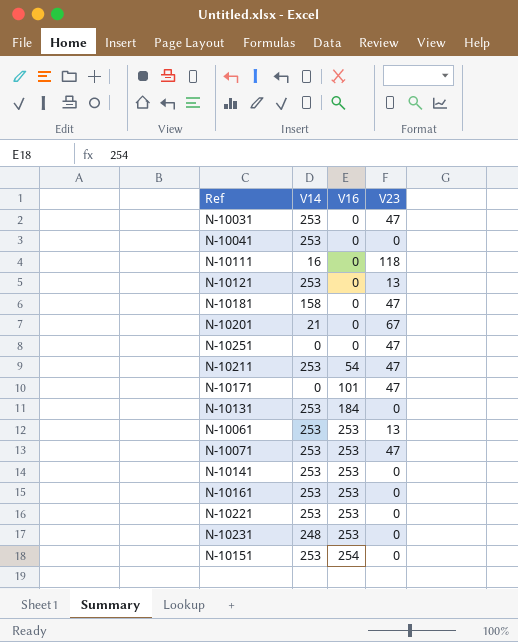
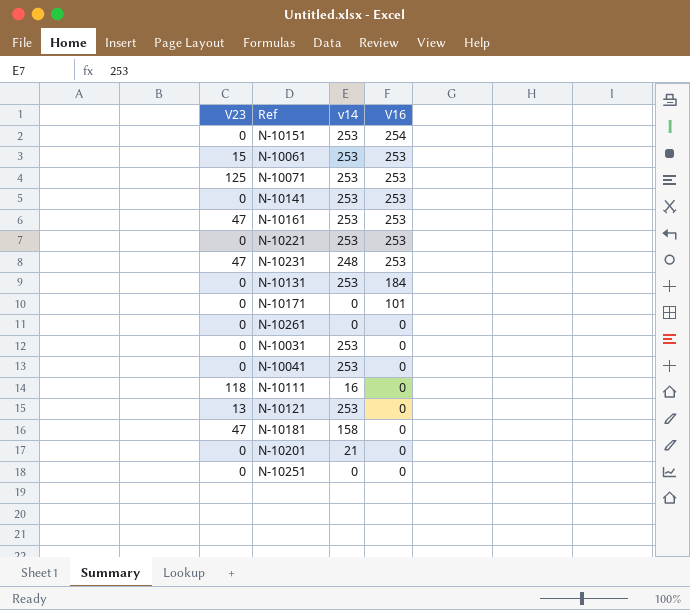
row order: V16 ascending -> V16 descending
column V23 | position: 4 -> 1
column name: V14 -> v14
row N-10211: 253 | 54 | 47 -> none
N-10061 | V23: 13 -> 15
N-10071 | V23: 47 -> 125
N-10161 | V23: 0 -> 47
N-10231 | V23: 0 -> 47
N-10171 | V23: 47 -> 0
row N-10261: none -> 0 | 0 | 0
N-10031 | V23: 47 -> 0
N-10201 | V23: 67 -> 0
N-10251 | V23: 47 -> 0

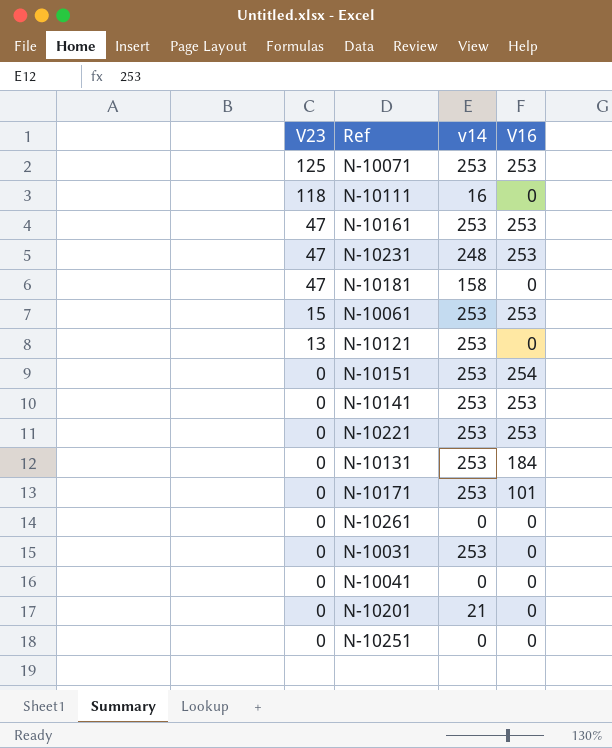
row order: V16 descending -> V23 descending
N-10171 | v14: 0 -> 253
N-10041 | v14: 253 -> 0

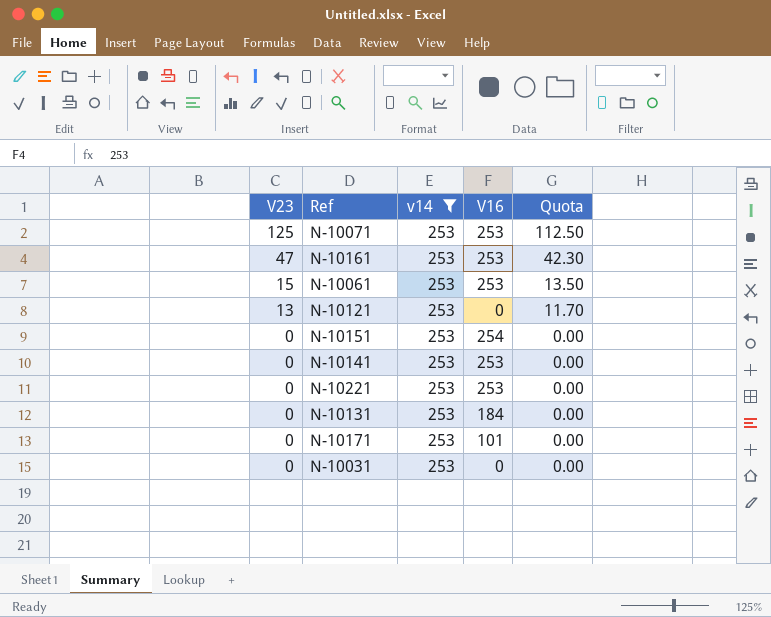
filter: none -> v14 = 253
column Quota | formula: none -> [V23] * 0.9

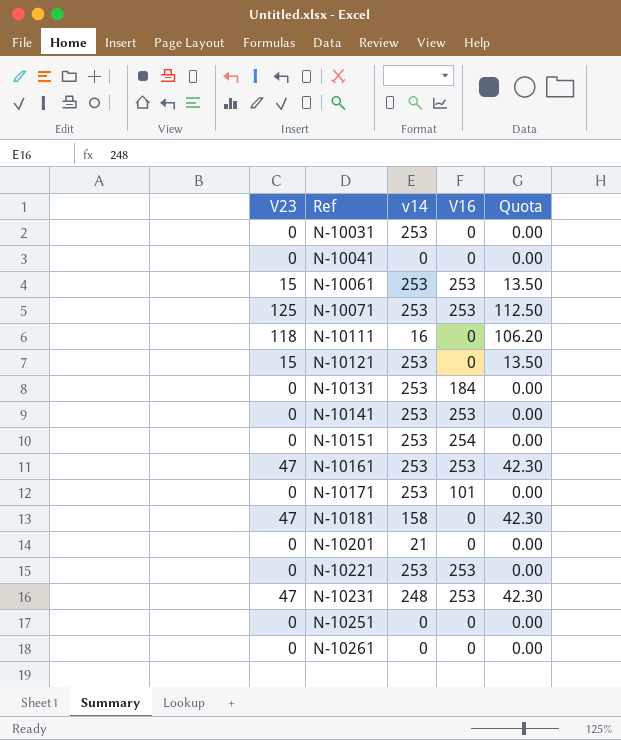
filter: v14 = 253 -> none
row order: V23 descending -> Ref ascending
N-10121 | V23: 13 -> 15
N-10121 | Quota: 11.70 -> 13.50

